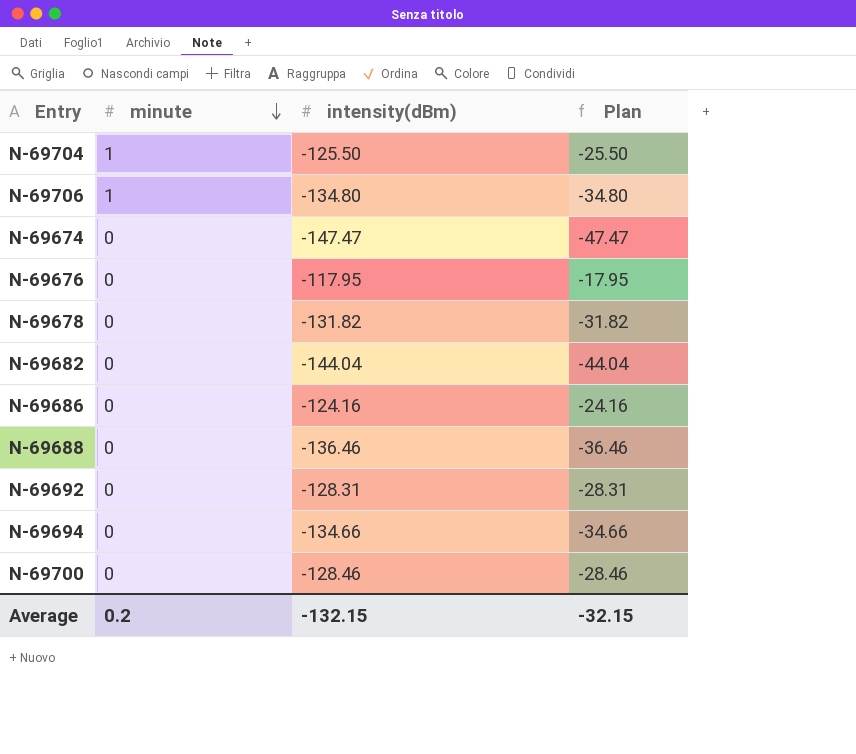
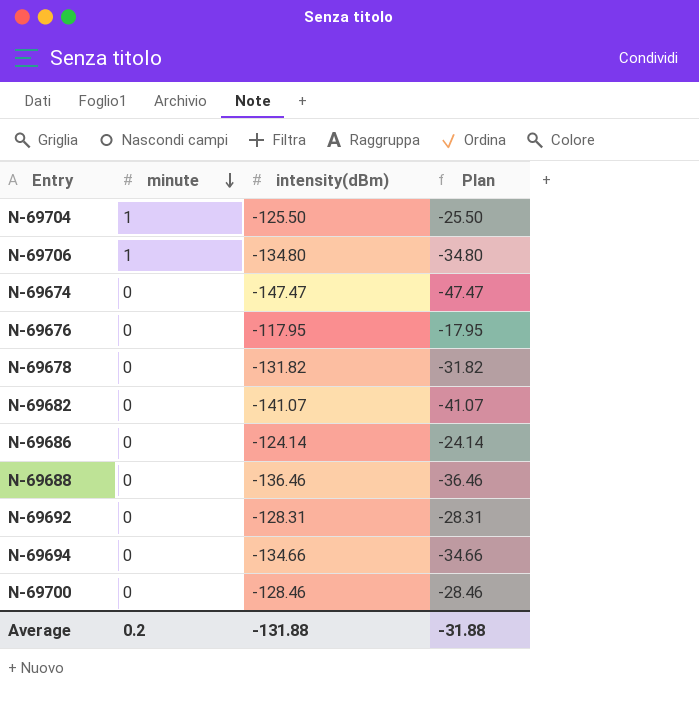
N-69682 | intensity(dBm): -144.04 -> -141.07
N-69682 | Plan: -44.04 -> -41.07
N-69686 | intensity(dBm): -124.16 -> -124.14
N-69686 | Plan: -24.16 -> -24.14
Average | intensity(dBm): -132.15 -> -131.88
Average | Plan: -32.15 -> -31.88

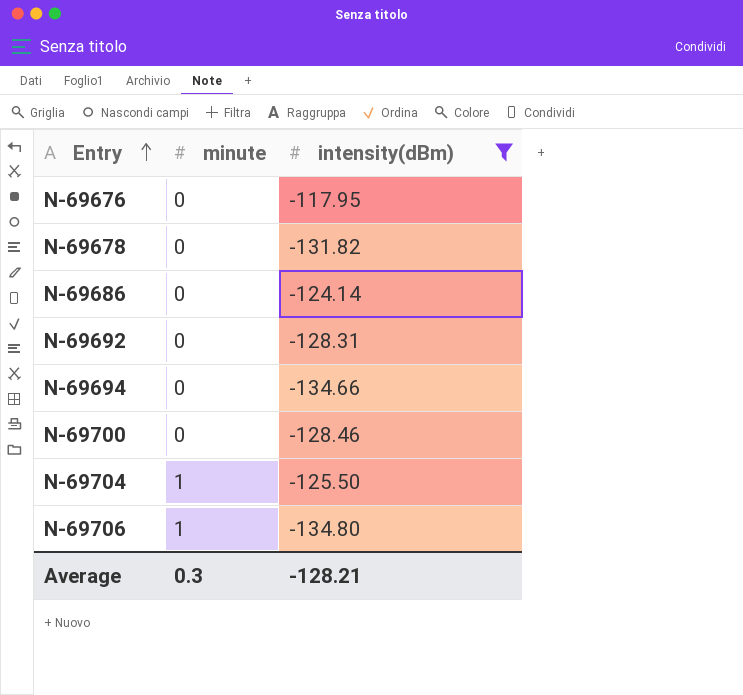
filter: none -> intensity(dBm) >= -134.80
row order: minute descending -> Entry ascending
column Plan | formula: [intensity(dBm)] + 100 -> none
Average | minute: 0.2 -> 0.3
Average | intensity(dBm): -131.88 -> -128.21

